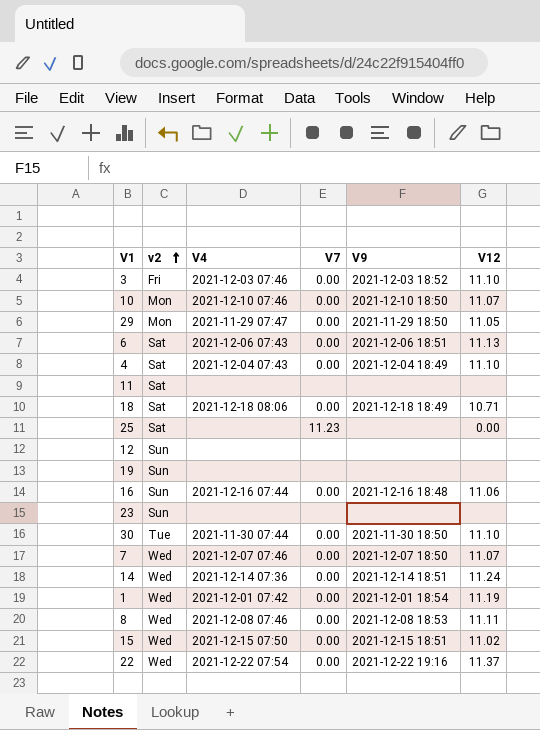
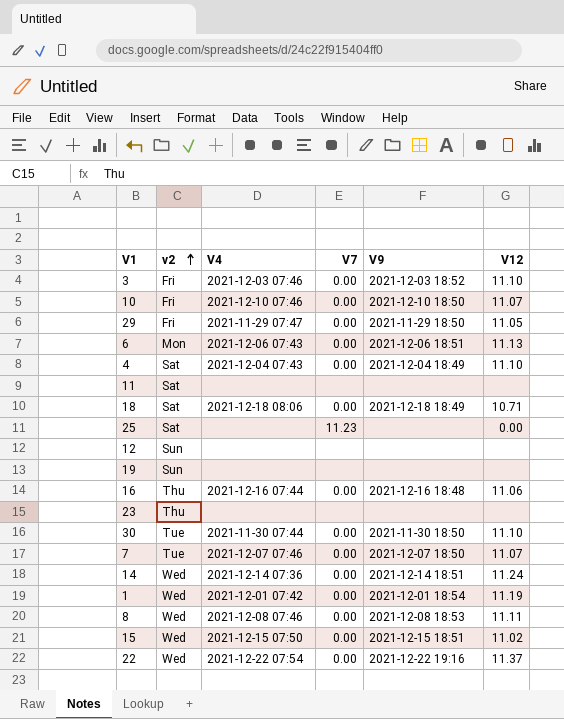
10 | v2: Mon -> Fri
29 | v2: Mon -> Fri
6 | v2: Sat -> Mon
16 | v2: Sun -> Thu
23 | v2: Sun -> Thu
7 | v2: Wed -> Tue

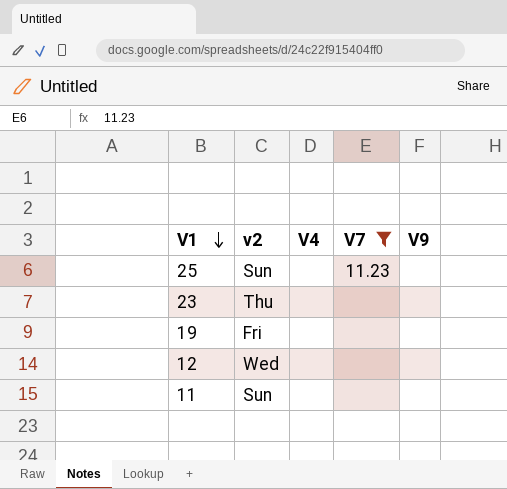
filter: none -> V7 != 0.00
row order: v2 ascending -> V1 descending
column V12 | position: 6 -> none
25 | v2: Sat -> Sun
19 | v2: Sun -> Fri
12 | v2: Sun -> Wed
11 | v2: Sat -> Sun

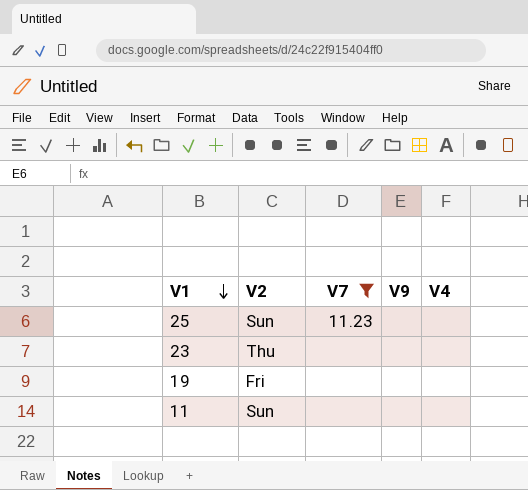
column name: v2 -> V2
column V4 | position: 3 -> 5
row 12: Wed | none | none | none -> none

